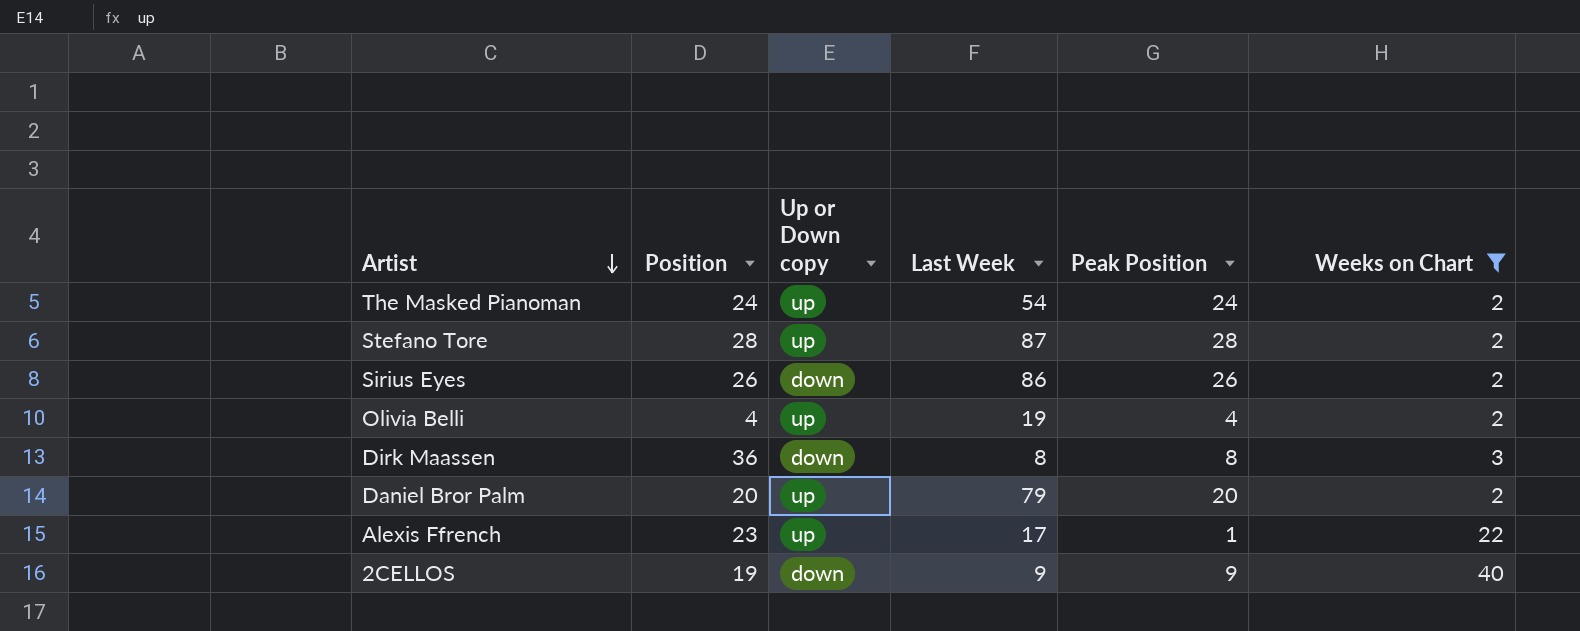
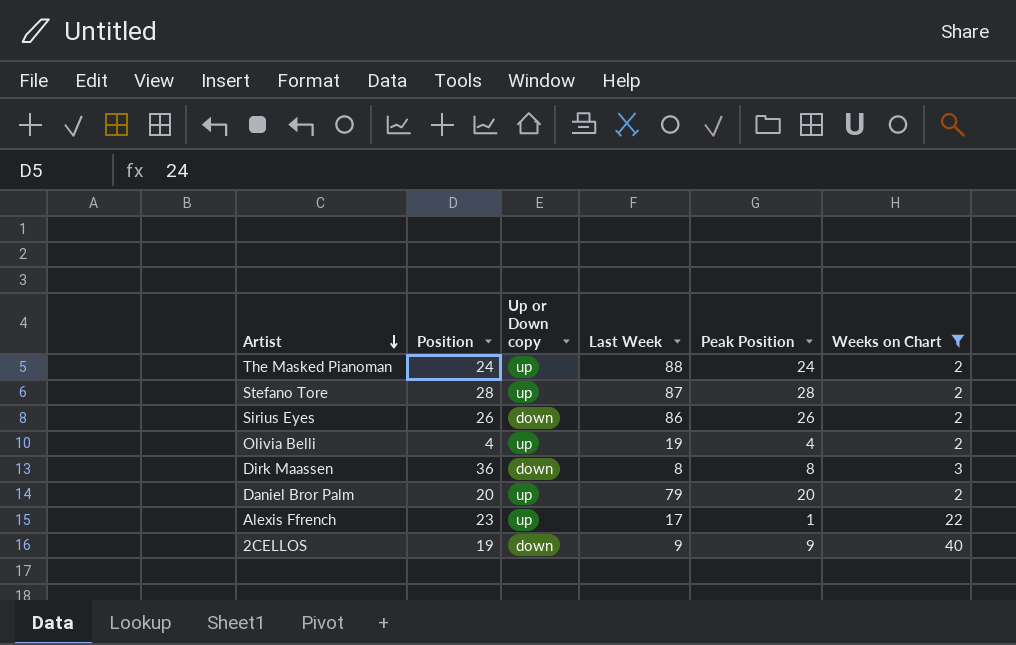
The Masked Pianoman | Last Week: 54 -> 88

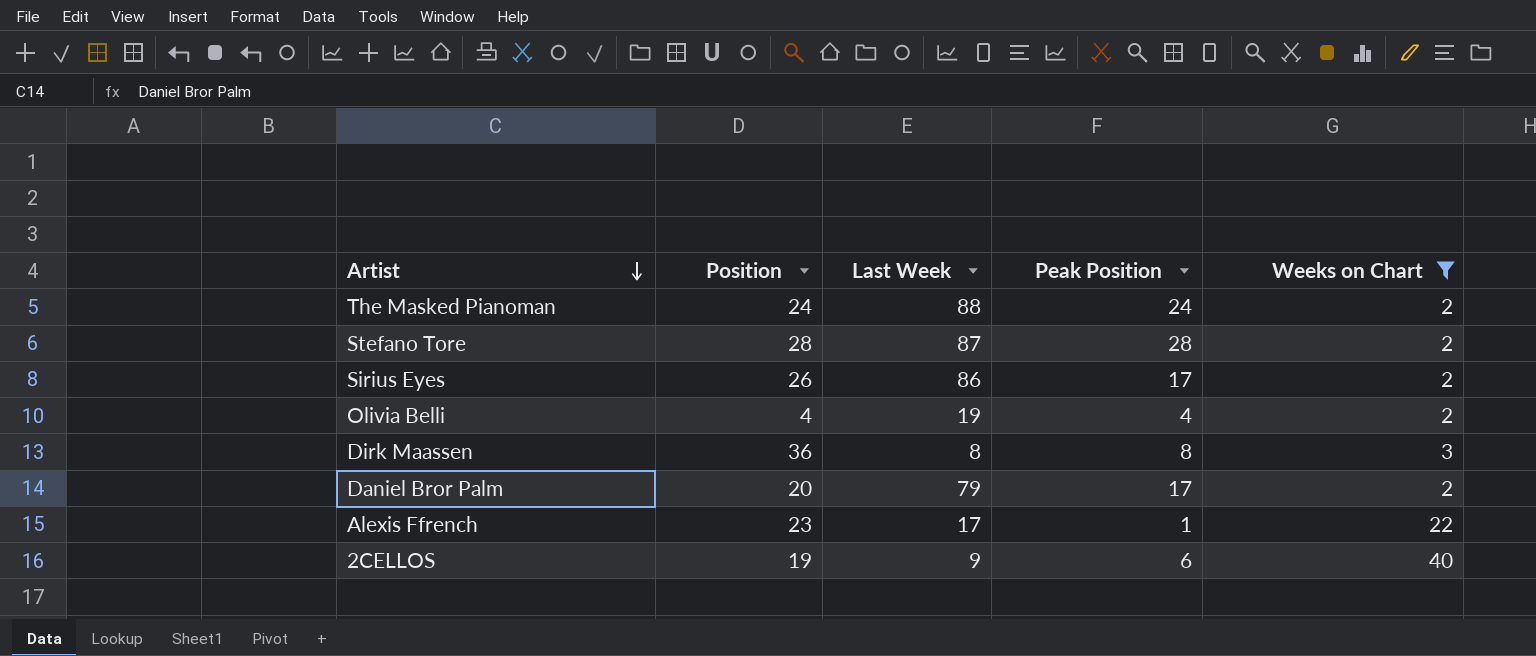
column Up or Down copy | position: 3 -> none
Sirius Eyes | Peak Position: 26 -> 17
Daniel Bror Palm | Peak Position: 20 -> 17
2CELLOS | Peak Position: 9 -> 6

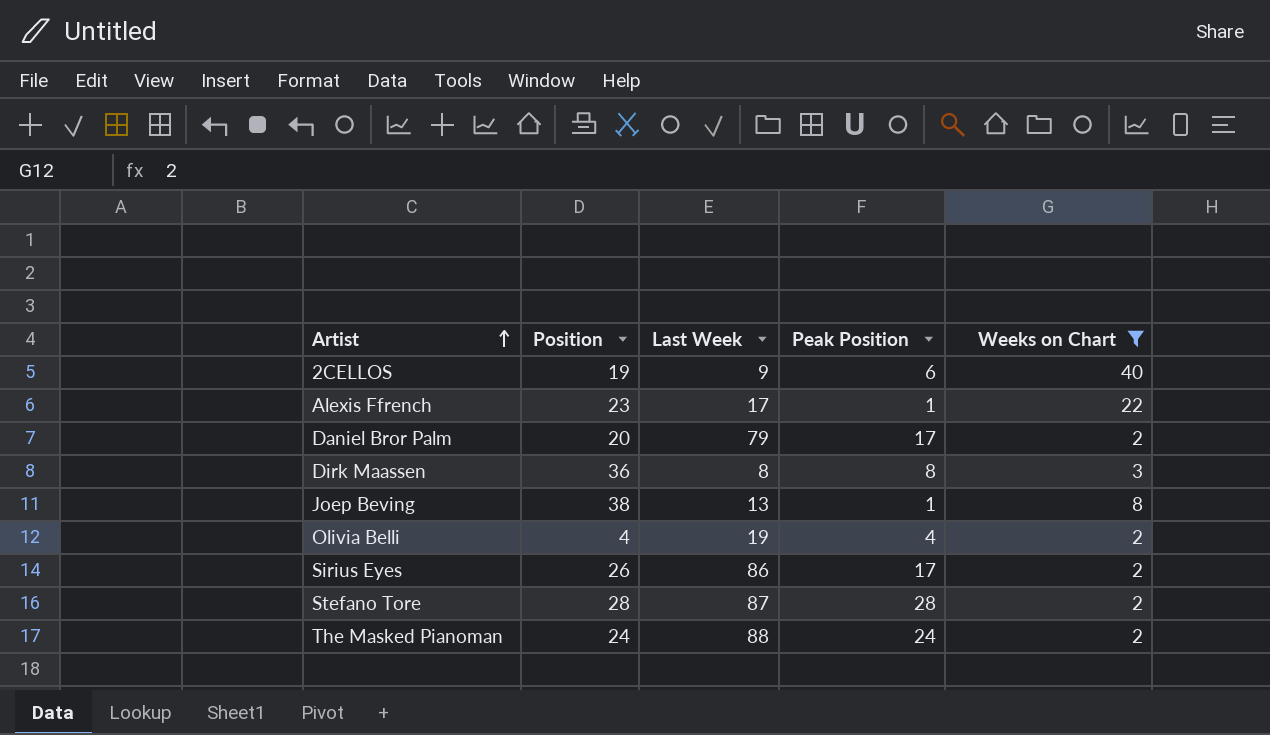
row order: Artist descending -> Artist ascending
row Joep Beving: none -> 38 | 13 | 1 | 8

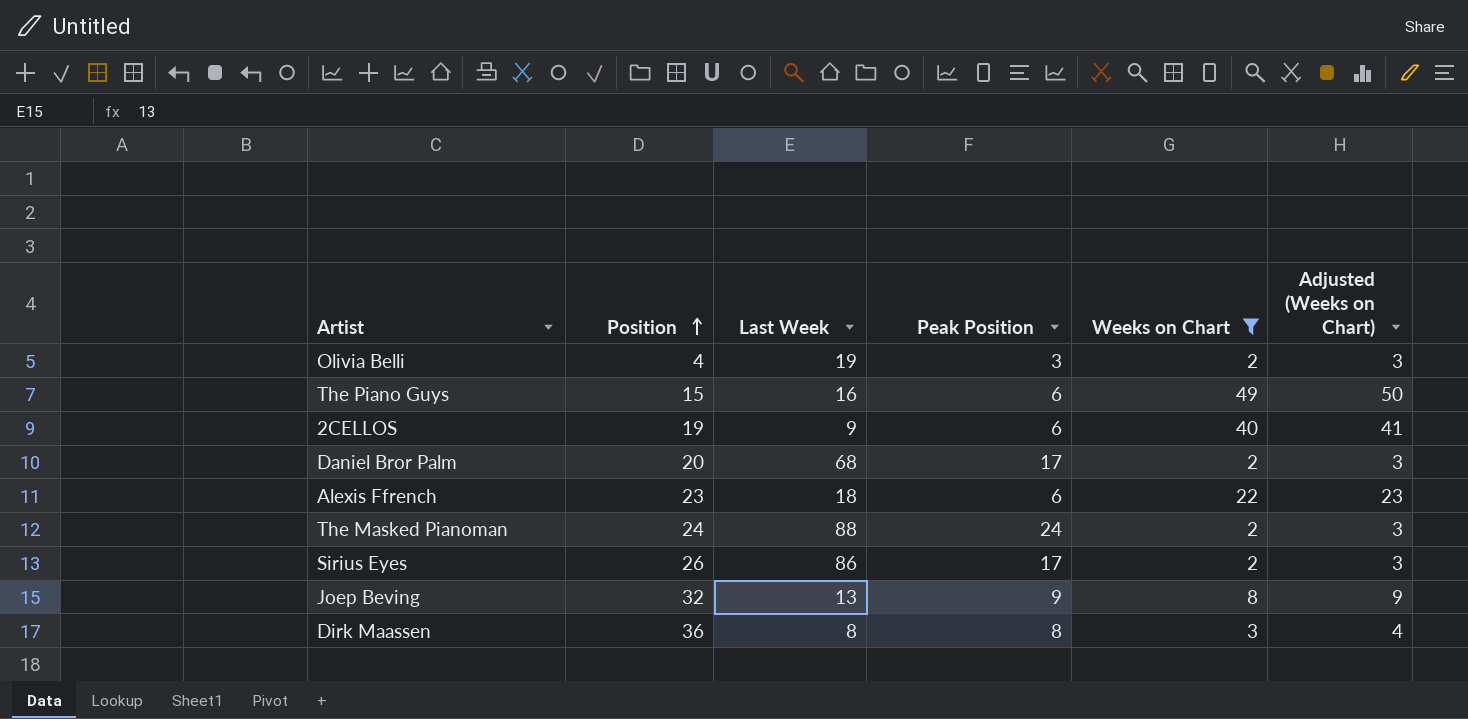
row order: Artist ascending -> Position ascending
column Adjusted (Weeks on Chart) | formula: none -> [Weeks on Chart] + 1
row Stefano Tore: 28 | 87 | 28 | 2 -> none
Olivia Belli | Peak Position: 4 -> 3
row The Piano Guys: none -> 15 | 16 | 6 | 49 | 50
Daniel Bror Palm | Last Week: 79 -> 68
Alexis Ffrench | Last Week: 17 -> 18
Alexis Ffrench | Peak Position: 1 -> 6
Joep Beving | Position: 38 -> 32
Joep Beving | Peak Position: 1 -> 9

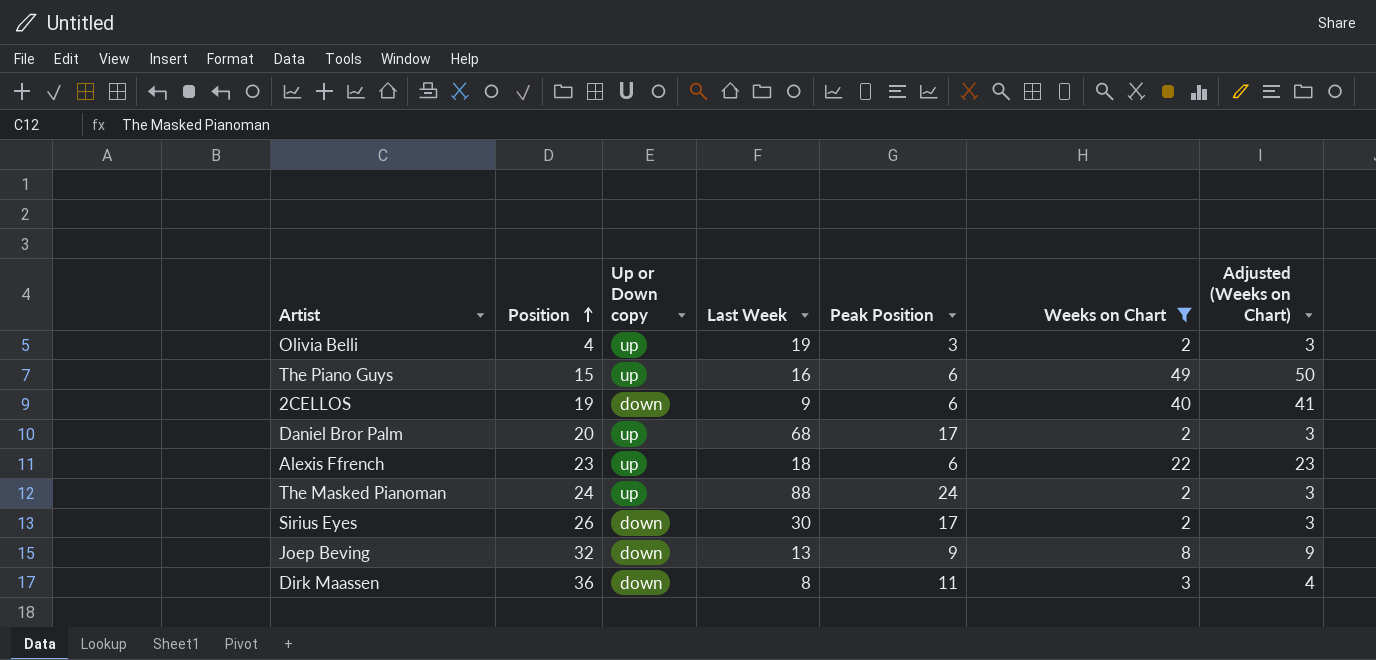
column Up or Down copy | position: none -> 3
Sirius Eyes | Last Week: 86 -> 30
Dirk Maassen | Peak Position: 8 -> 11

